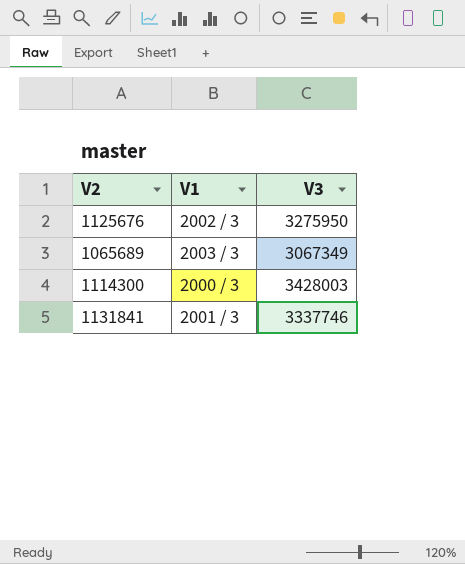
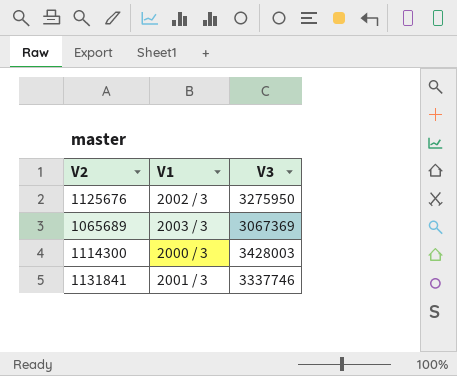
1065689 | V3: 3067349 -> 3067369

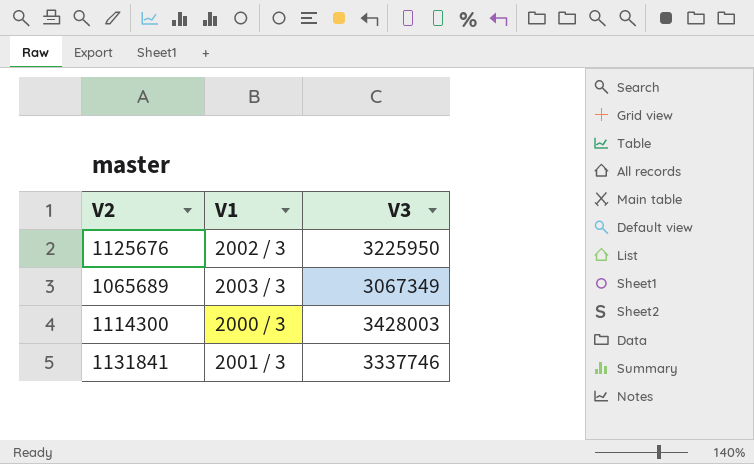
1125676 | V3: 3275950 -> 3225950
1065689 | V3: 3067369 -> 3067349

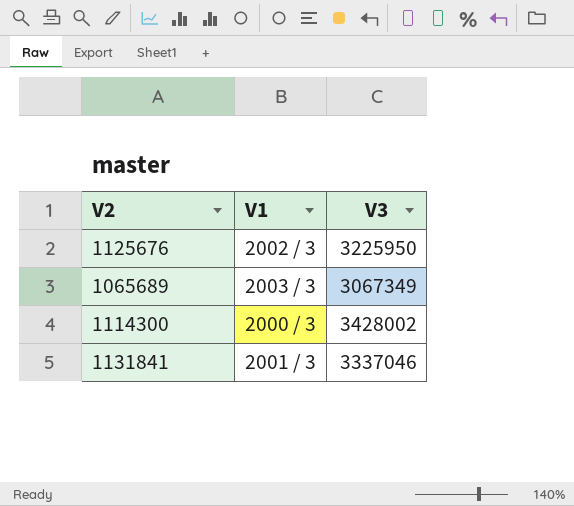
1114300 | V3: 3428003 -> 3428002
1131841 | V3: 3337746 -> 3337046

